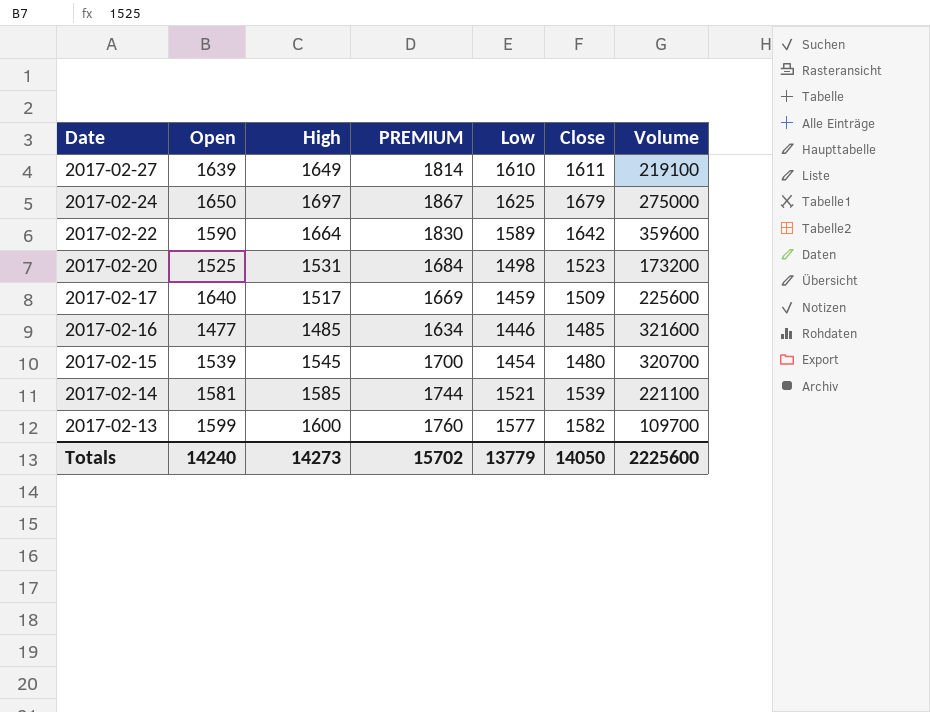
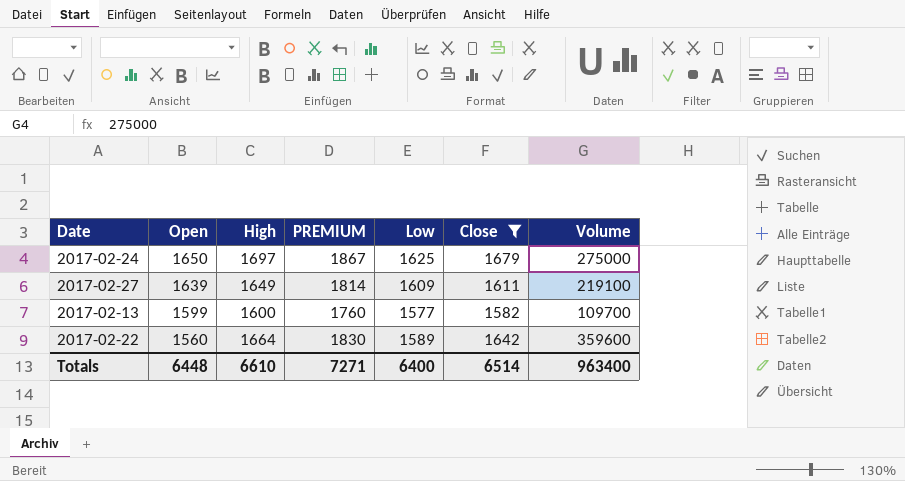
filter: none -> Close >= 1582
row order: Date descending -> Open descending
2017-02-27 | Low: 1610 -> 1609
2017-02-22 | Open: 1590 -> 1560
Totals | Open: 14240 -> 6448
Totals | High: 14273 -> 6610
Totals | PREMIUM: 15702 -> 7271
Totals | Low: 13779 -> 6400
Totals | Close: 14050 -> 6514
Totals | Volume: 2225600 -> 963400

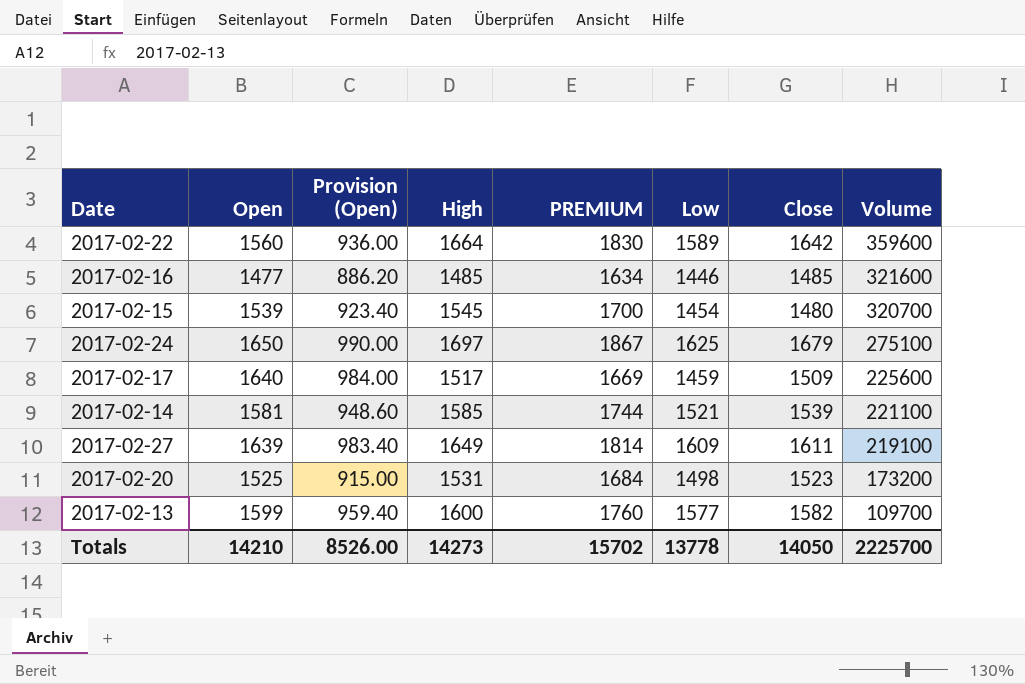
filter: Close >= 1582 -> none
row order: Open descending -> Volume descending
column Provision (Open) | formula: none -> [Open] * 0.6
2017-02-24 | Volume: 275000 -> 275100
Totals | Open: 6448 -> 14210
Totals | High: 6610 -> 14273
Totals | PREMIUM: 7271 -> 15702
Totals | Low: 6400 -> 13778
Totals | Close: 6514 -> 14050
Totals | Volume: 963400 -> 2225700

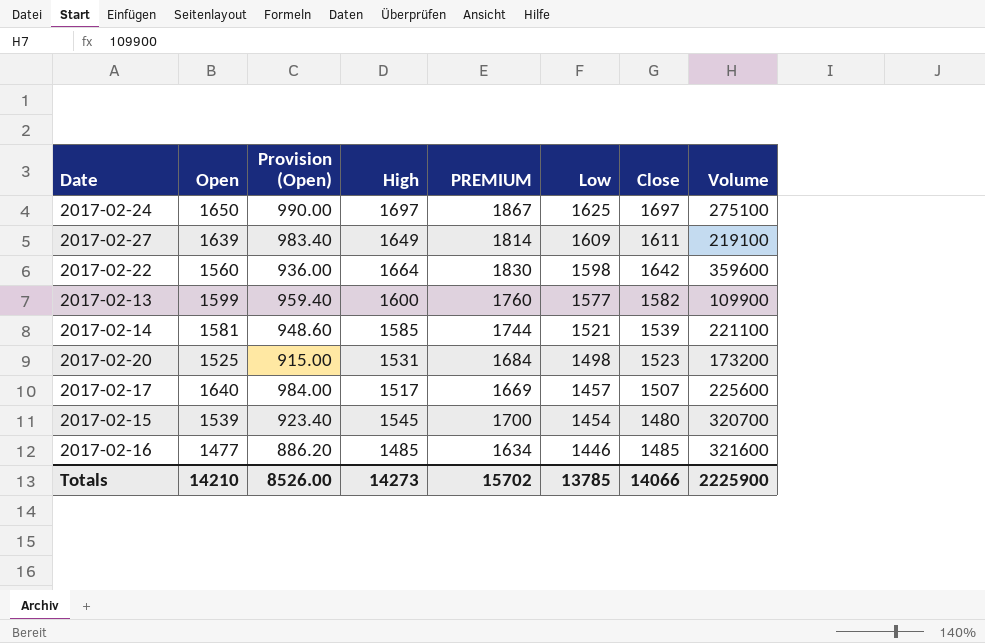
row order: Volume descending -> Low descending
2017-02-24 | Close: 1679 -> 1697
2017-02-22 | Low: 1589 -> 1598
2017-02-13 | Volume: 109700 -> 109900
2017-02-17 | Low: 1459 -> 1457
2017-02-17 | Close: 1509 -> 1507
Totals | Low: 13778 -> 13785
Totals | Close: 14050 -> 14066
Totals | Volume: 2225700 -> 2225900

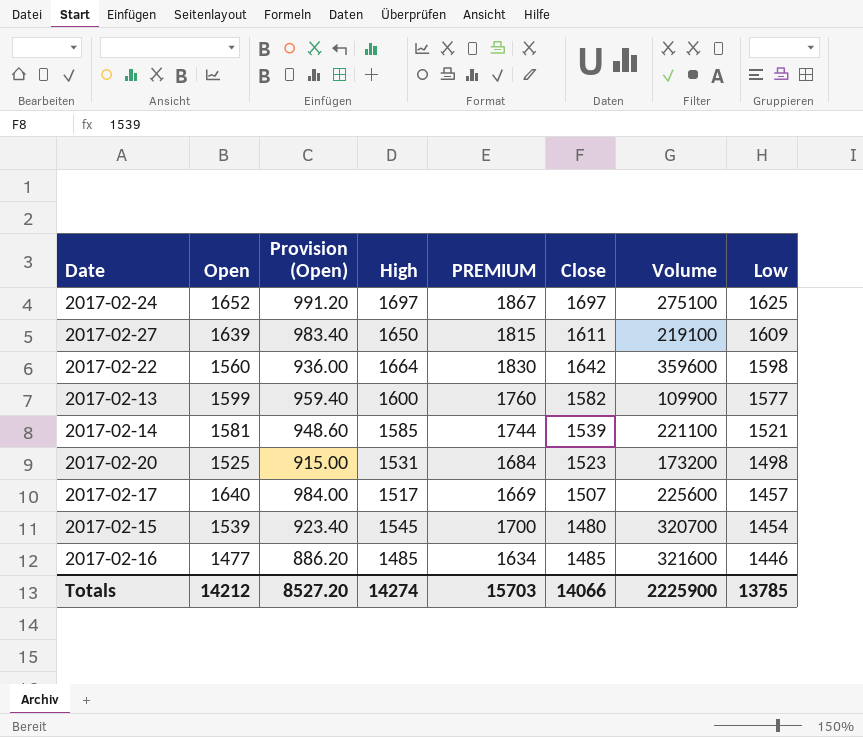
column Low | position: 6 -> 8
2017-02-24 | Open: 1650 -> 1652
2017-02-24 | Provision (Open): 990.00 -> 991.20
2017-02-27 | High: 1649 -> 1650
2017-02-27 | PREMIUM: 1814 -> 1815
Totals | Open: 14210 -> 14212
Totals | Provision (Open): 8526.00 -> 8527.20
Totals | High: 14273 -> 14274
Totals | PREMIUM: 15702 -> 15703

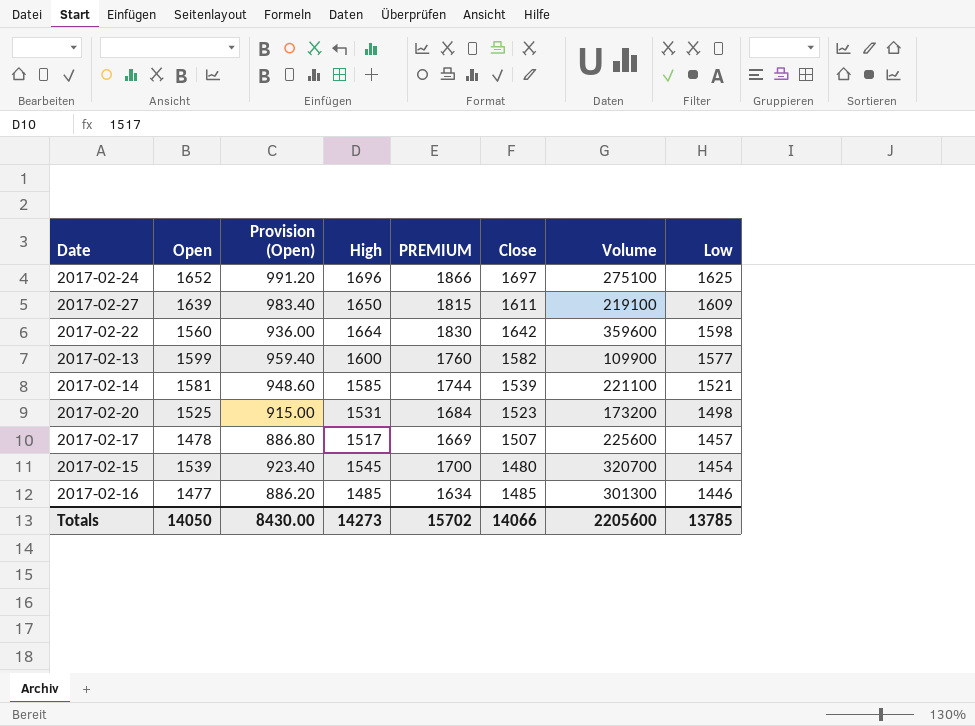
2017-02-24 | High: 1697 -> 1696
2017-02-24 | PREMIUM: 1867 -> 1866
2017-02-17 | Open: 1640 -> 1478
2017-02-17 | Provision (Open): 984.00 -> 886.80
2017-02-16 | Volume: 321600 -> 301300
Totals | Open: 14212 -> 14050
Totals | Provision (Open): 8527.20 -> 8430.00
Totals | High: 14274 -> 14273
Totals | PREMIUM: 15703 -> 15702
Totals | Volume: 2225900 -> 2205600

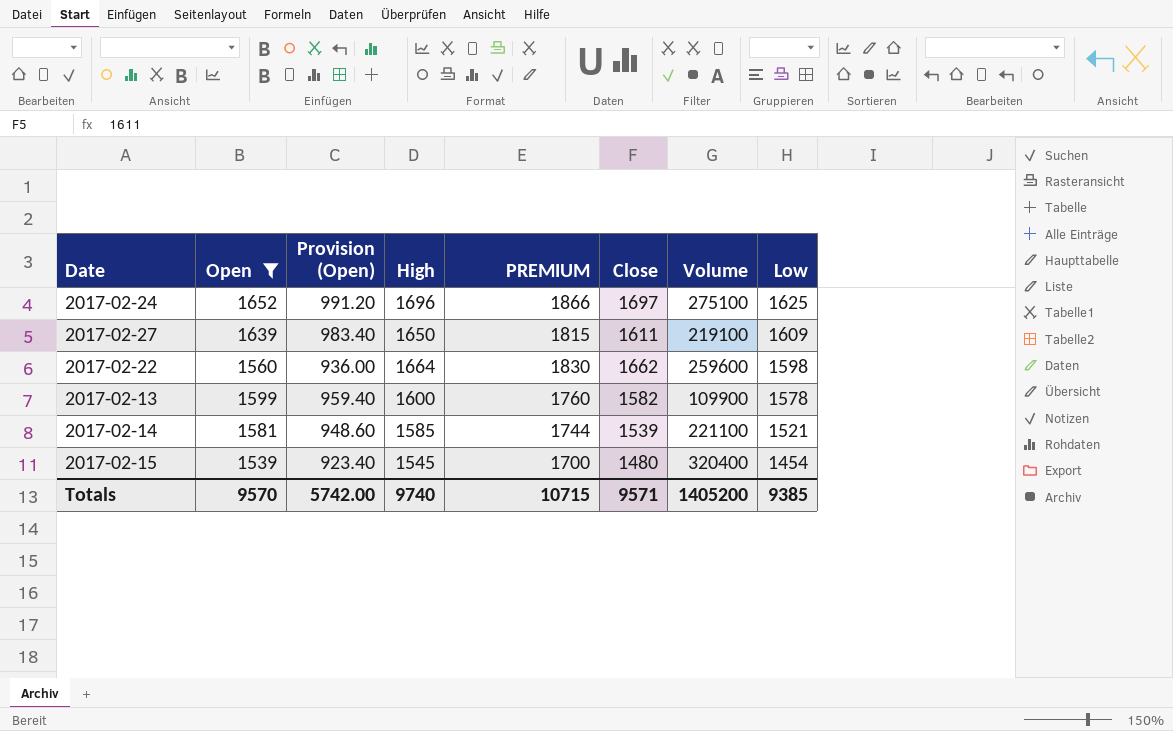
filter: none -> Open >= 1539
2017-02-22 | Close: 1642 -> 1662
2017-02-22 | Volume: 359600 -> 259600
2017-02-13 | Low: 1577 -> 1578
2017-02-15 | Volume: 320700 -> 320400
Totals | Open: 14050 -> 9570
Totals | Provision (Open): 8430.00 -> 5742.00
Totals | High: 14273 -> 9740
Totals | PREMIUM: 15702 -> 10715
Totals | Close: 14066 -> 9571
Totals | Volume: 2205600 -> 1405200
Totals | Low: 13785 -> 9385

